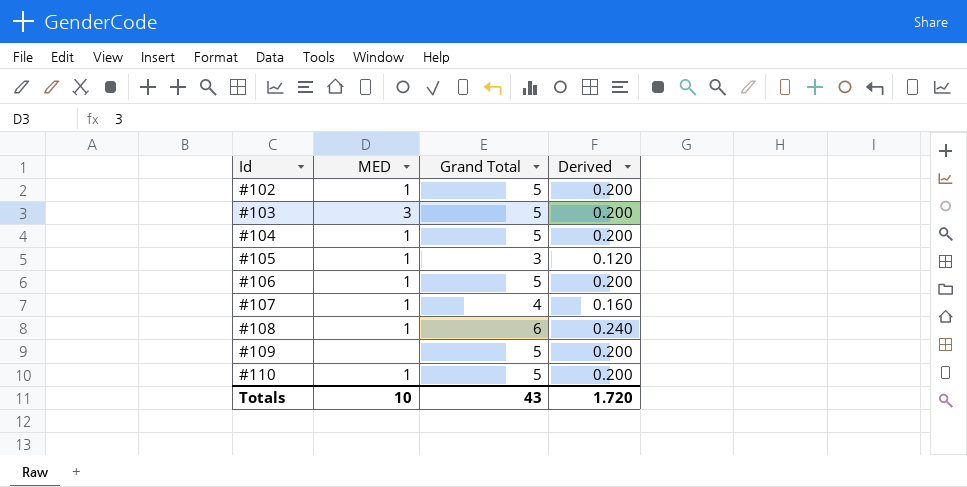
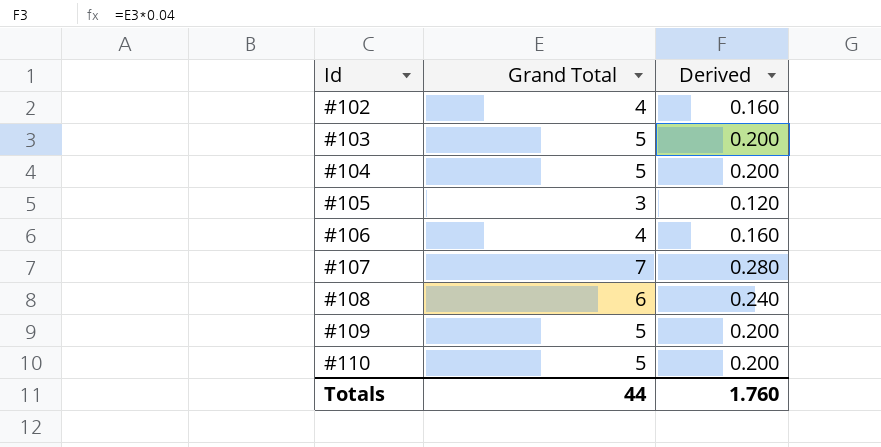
column MED | position: 2 -> none
#102 | Grand Total: 5 -> 4
#102 | Derived: 0.200 -> 0.160
#106 | Grand Total: 5 -> 4
#106 | Derived: 0.200 -> 0.160
#107 | Grand Total: 4 -> 7
#107 | Derived: 0.160 -> 0.280
Totals | Grand Total: 43 -> 44
Totals | Derived: 1.720 -> 1.760

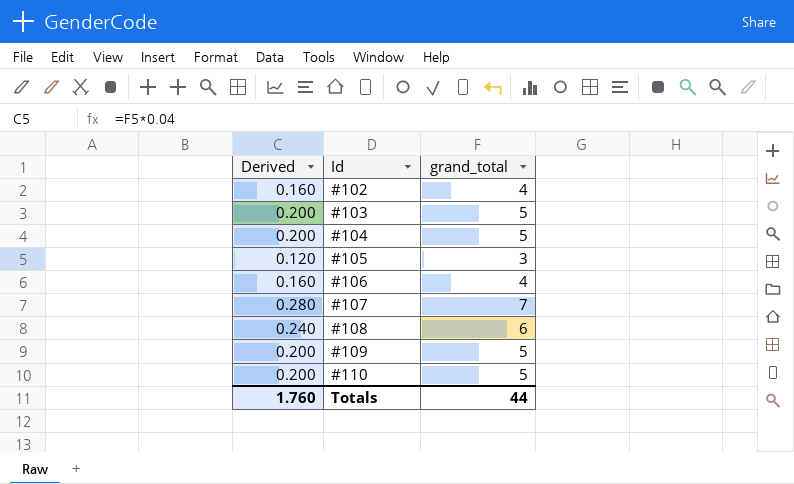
column Derived | position: 3 -> 1
column name: Grand Total -> grand_total

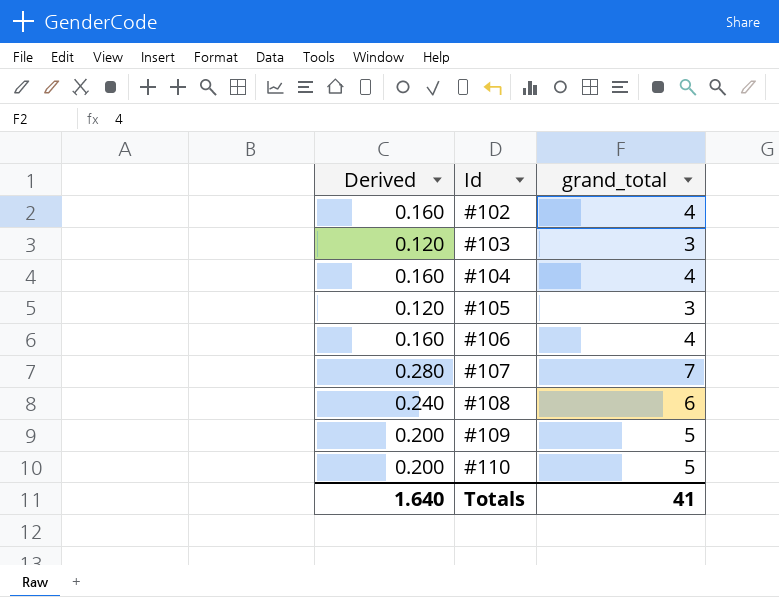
#103 | Derived: 0.200 -> 0.120
#103 | grand_total: 5 -> 3
#104 | Derived: 0.200 -> 0.160
#104 | grand_total: 5 -> 4
Totals | Derived: 1.760 -> 1.640
Totals | grand_total: 44 -> 41

